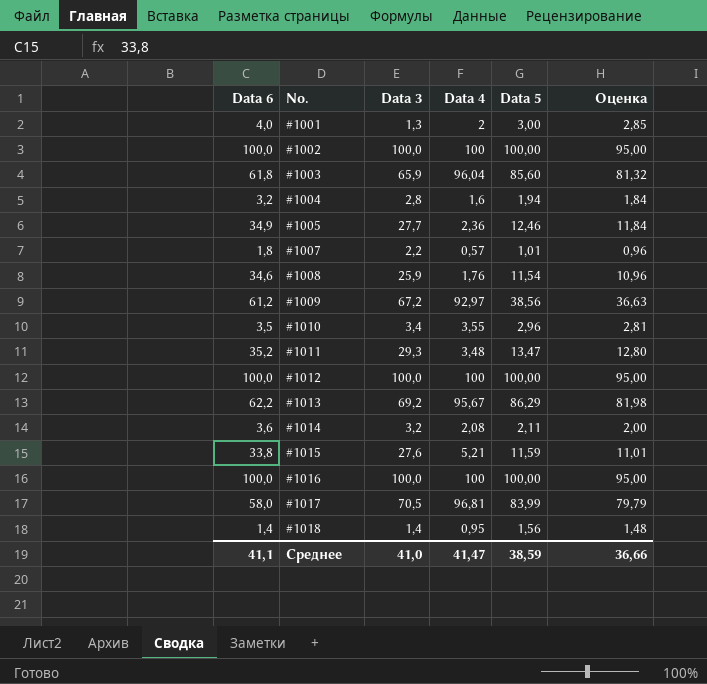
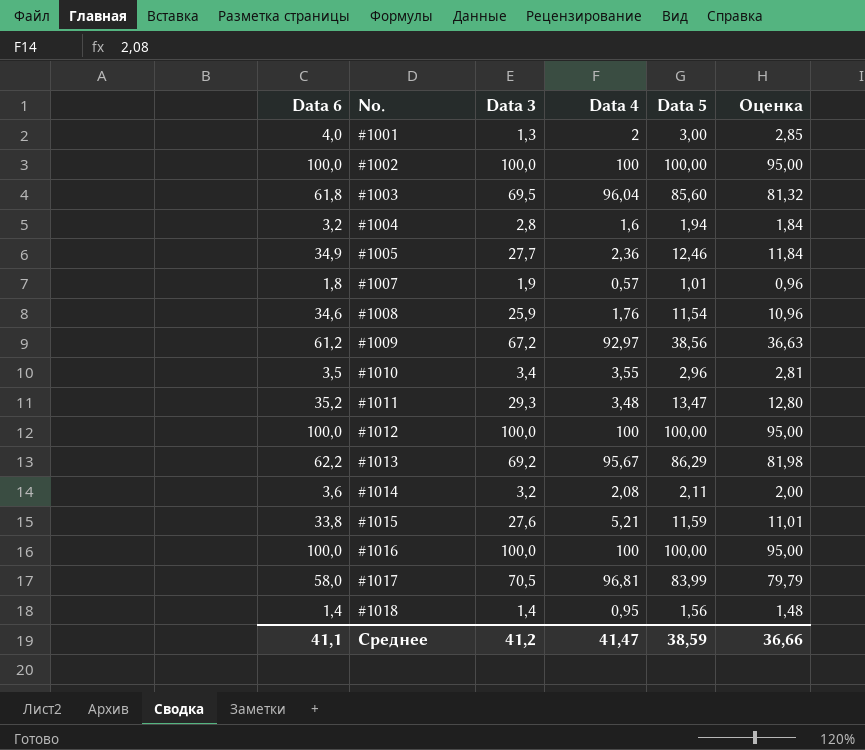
#1003 | Data 3: 65,9 -> 69,5
#1007 | Data 3: 2,2 -> 1,9
Среднее | Data 3: 41,0 -> 41,2

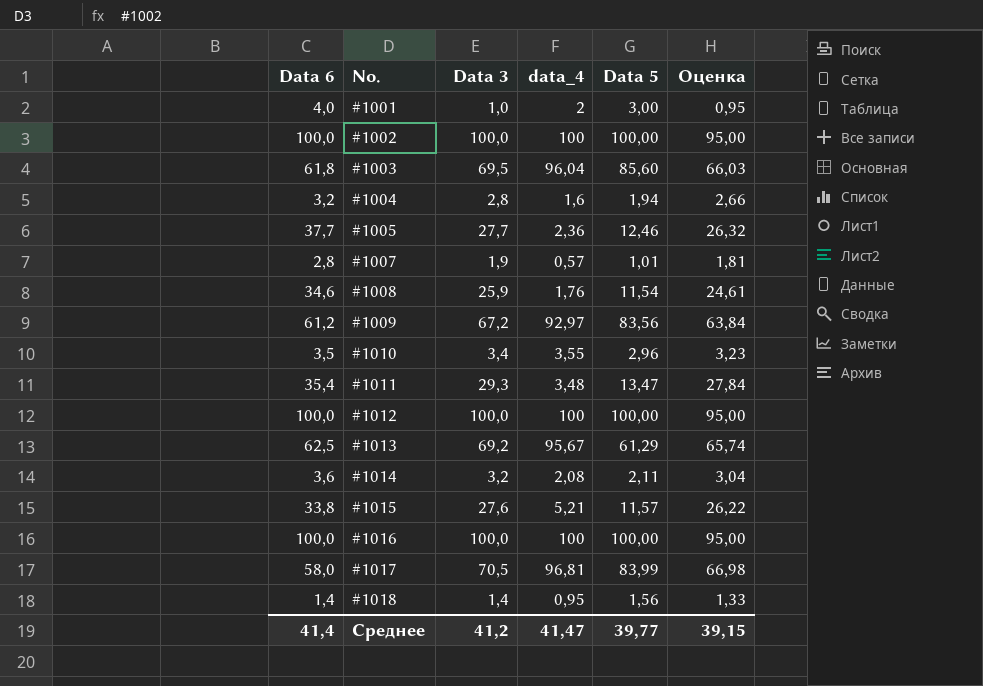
column name: Data 4 -> data_4
column Оценка | formula: [Data 5] * 0,95 -> [Data 3] * 0,95
#1001 | Data 3: 1,3 -> 1,0
#1005 | Data 6: 34,9 -> 37,7
#1007 | Data 6: 1,8 -> 2,8
#1009 | Data 5: 38,56 -> 83,56
#1011 | Data 6: 35,2 -> 35,4
#1013 | Data 6: 62,2 -> 62,5
#1013 | Data 5: 86,29 -> 61,29
#1015 | Data 5: 11,59 -> 11,57
Среднее | Data 6: 41,1 -> 41,4
Среднее | Data 5: 38,59 -> 39,77
Среднее | Оценка: 36,66 -> 39,15

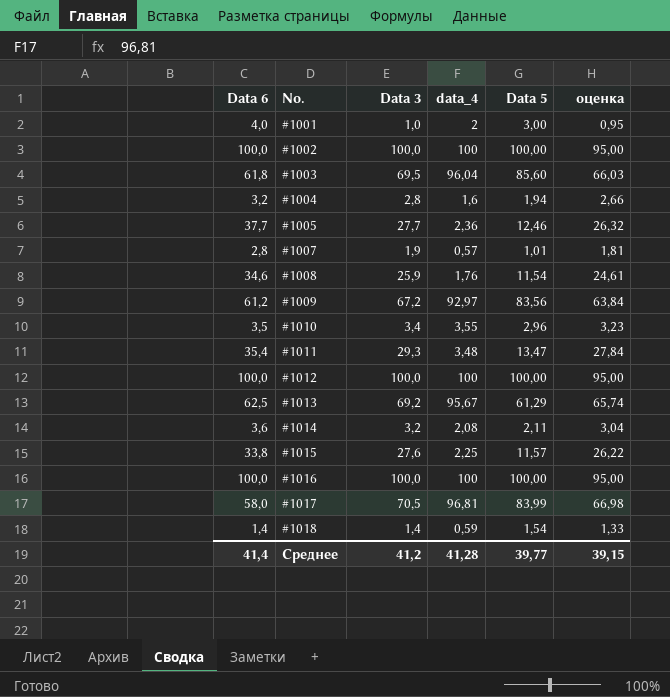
column name: Оценка -> оценка
#1015 | data_4: 5,21 -> 2,25
#1018 | data_4: 0,95 -> 0,59
#1018 | Data 5: 1,56 -> 1,54
Среднее | data_4: 41,47 -> 41,28

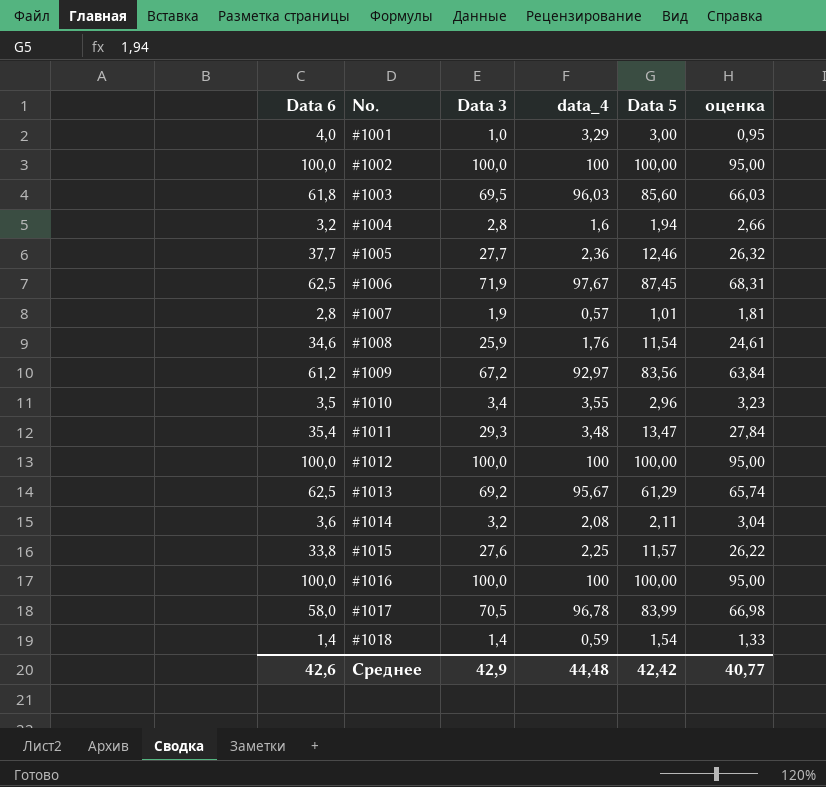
#1001 | data_4: 2 -> 3,29
#1003 | data_4: 96,04 -> 96,03
row #1006: none -> 62,5 | 71,9 | 97,67 | 87,45 | 68,31
#1017 | data_4: 96,81 -> 96,78
Среднее | Data 6: 41,4 -> 42,6
Среднее | Data 3: 41,2 -> 42,9
Среднее | data_4: 41,28 -> 44,48
Среднее | Data 5: 39,77 -> 42,42
Среднее | оценка: 39,15 -> 40,77

